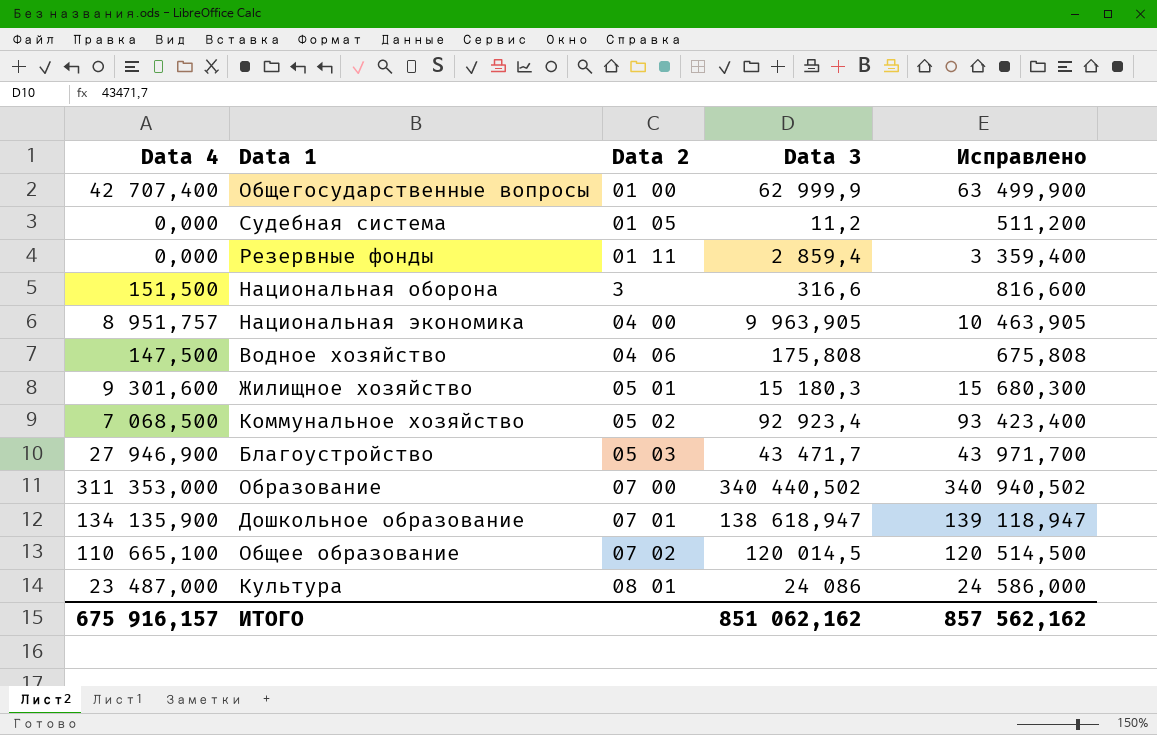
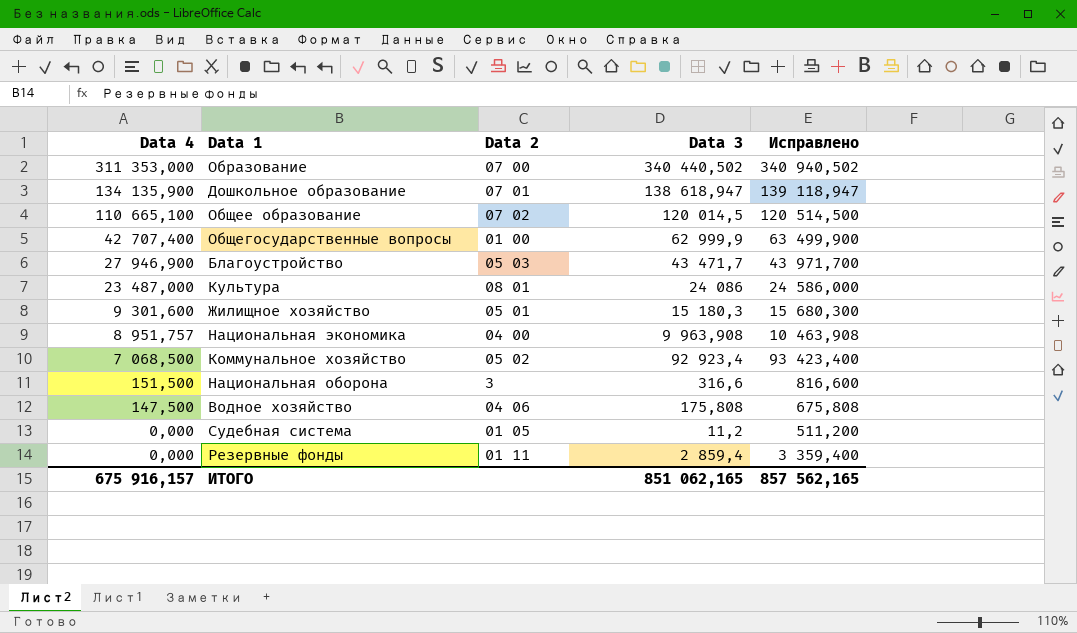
row order: Data 2 ascending -> Data 4 descending
Национальная экономика | Data 3: 9 963,905 -> 9 963,908
Национальная экономика | Исправлено: 10 463,905 -> 10 463,908
ИТОГО | Data 3: 851 062,162 -> 851 062,165
ИТОГО | Исправлено: 857 562,162 -> 857 562,165

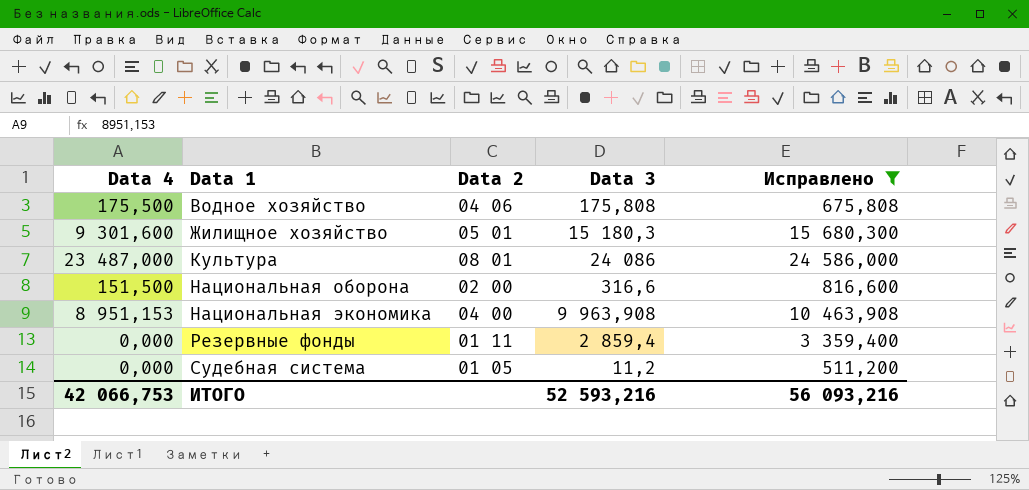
filter: none -> Исправлено <= 24 586,000
row order: Data 4 descending -> Data 1 ascending
Водное хозяйство | Data 4: 147,500 -> 175,500
Национальная оборона | Data 2: 3 -> 02 00
Национальная экономика | Data 4: 8 951,757 -> 8 951,153
ИТОГО | Data 4: 675 916,157 -> 42 066,753
ИТОГО | Data 3: 851 062,165 -> 52 593,216
ИТОГО | Исправлено: 857 562,165 -> 56 093,216

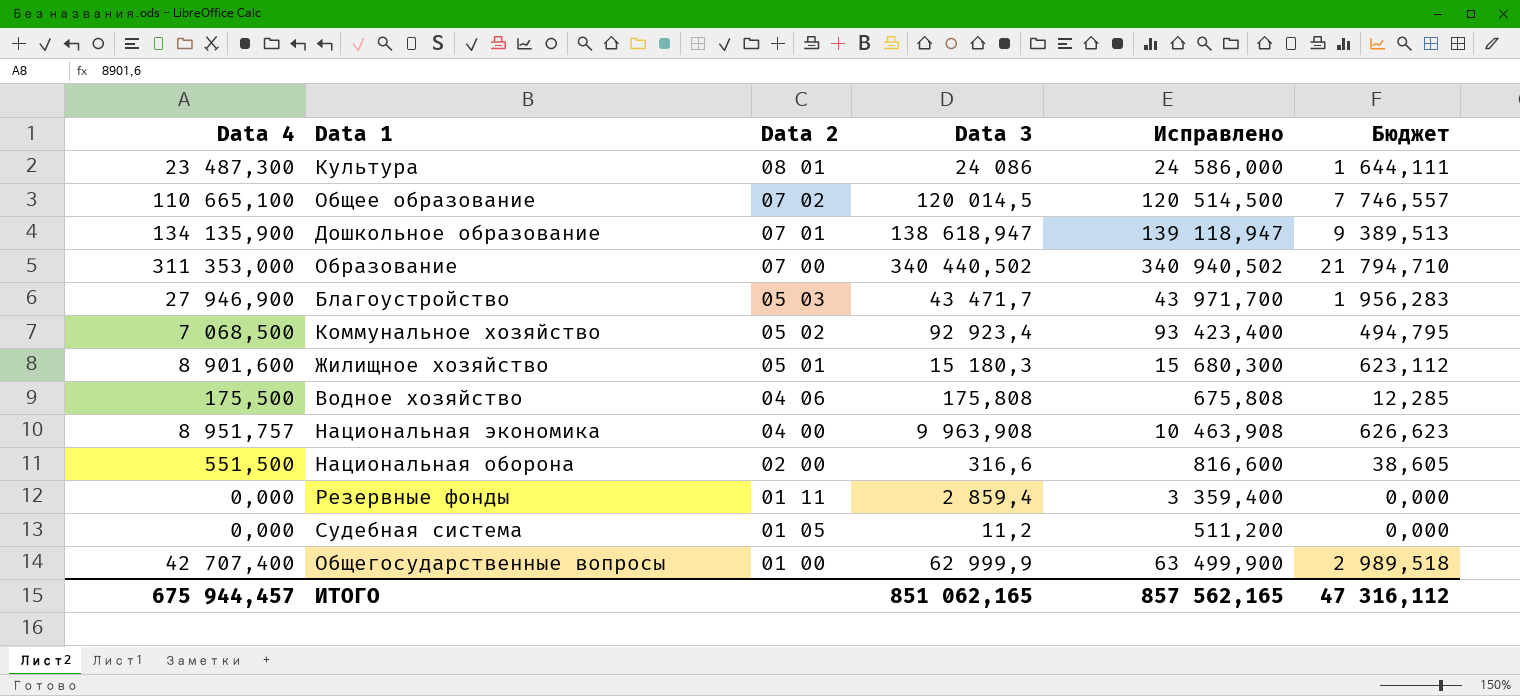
filter: Исправлено <= 24 586,000 -> none
row order: Data 1 ascending -> Data 2 descending
column Бюджет | formula: none -> [Data 4] * 0,07
Культура | Data 4: 23 487,000 -> 23 487,300
Жилищное хозяйство | Data 4: 9 301,600 -> 8 901,600
Национальная экономика | Data 4: 8 951,153 -> 8 951,757
Национальная оборона | Data 4: 151,500 -> 551,500
ИТОГО | Data 4: 42 066,753 -> 675 944,457
ИТОГО | Data 3: 52 593,216 -> 851 062,165
ИТОГО | Исправлено: 56 093,216 -> 857 562,165

